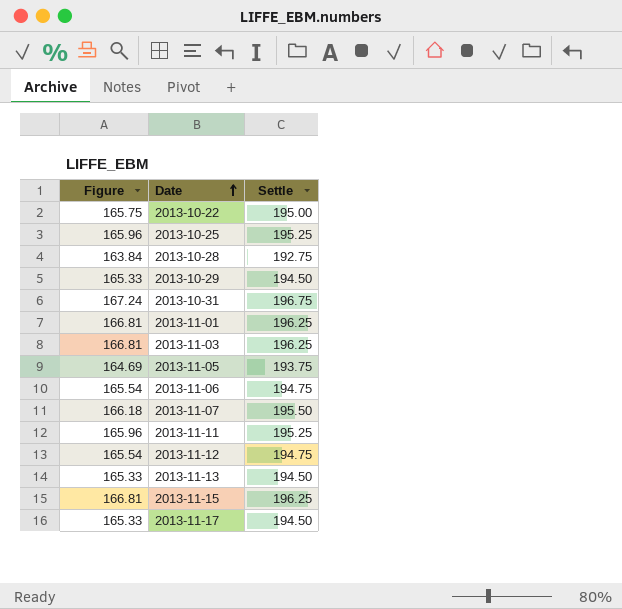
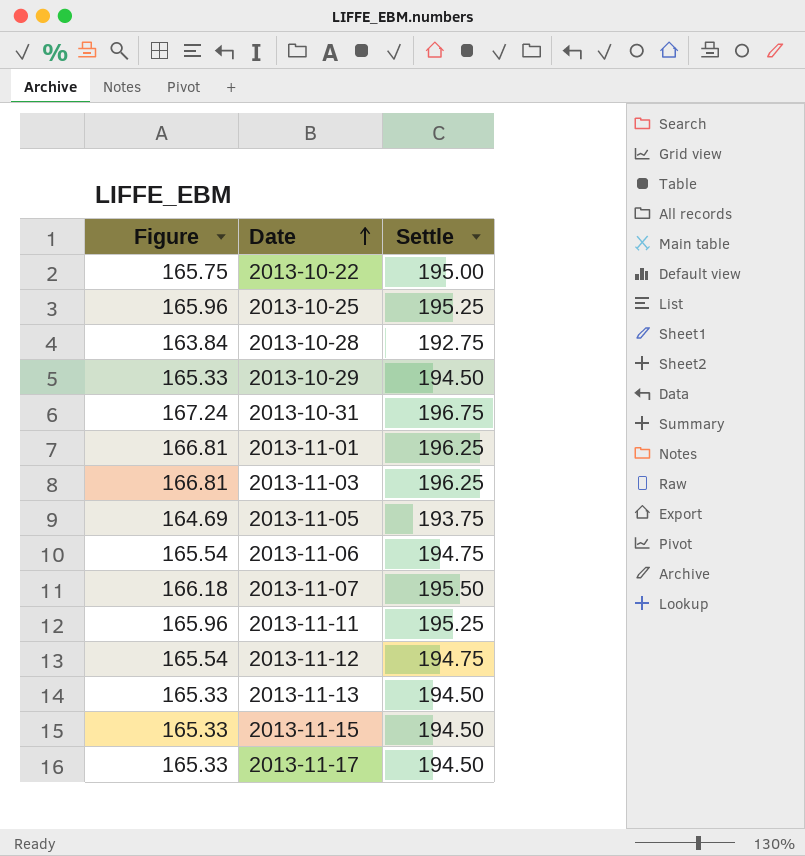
2013-11-15 | Figure: 166.81 -> 165.33
2013-11-15 | Settle: 196.25 -> 194.50

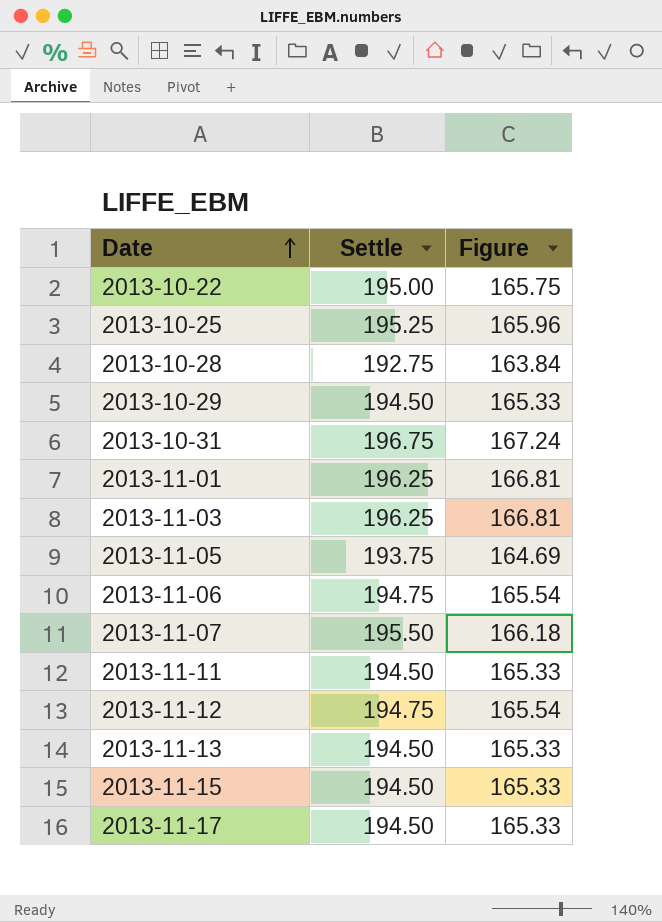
column Figure | position: 1 -> 3
2013-11-11 | Settle: 195.25 -> 194.50
2013-11-11 | Figure: 165.96 -> 165.33

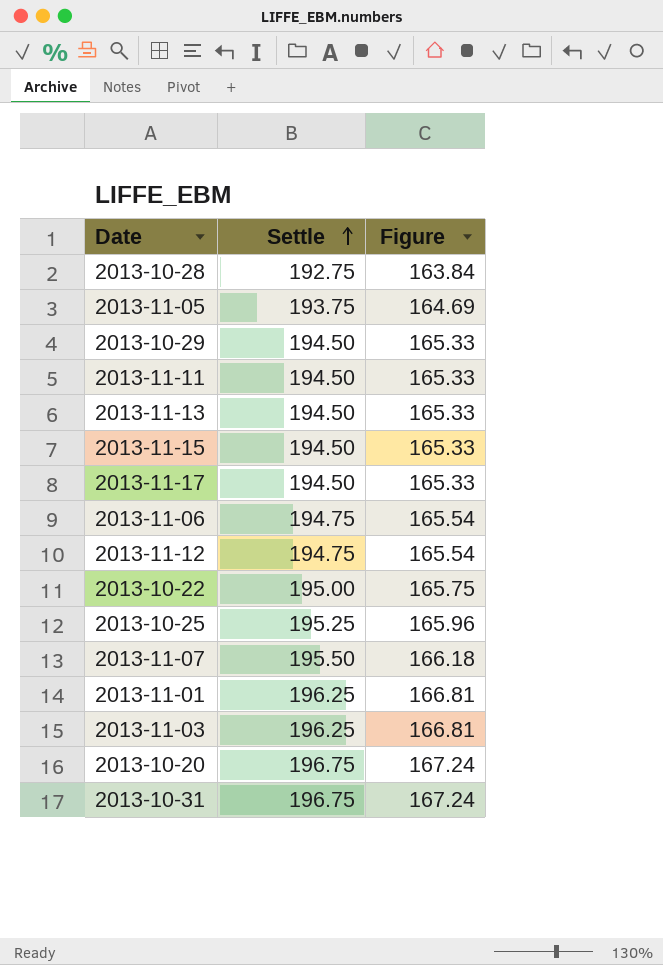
row order: Date ascending -> Settle ascending
row 2013-10-20: none -> 196.75 | 167.24

